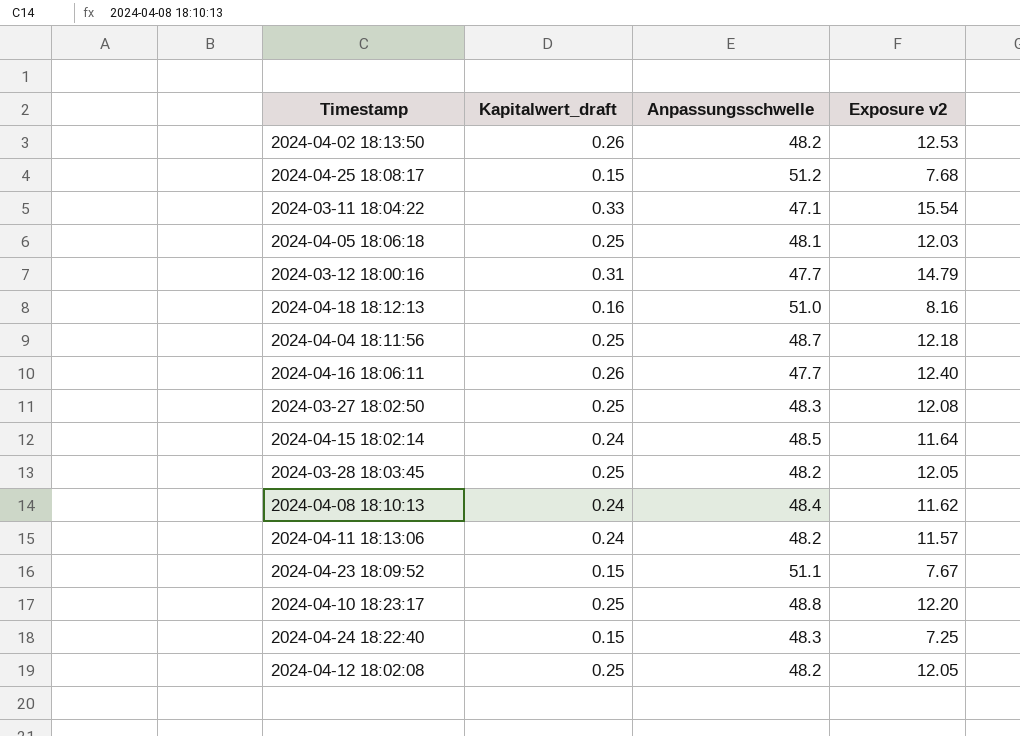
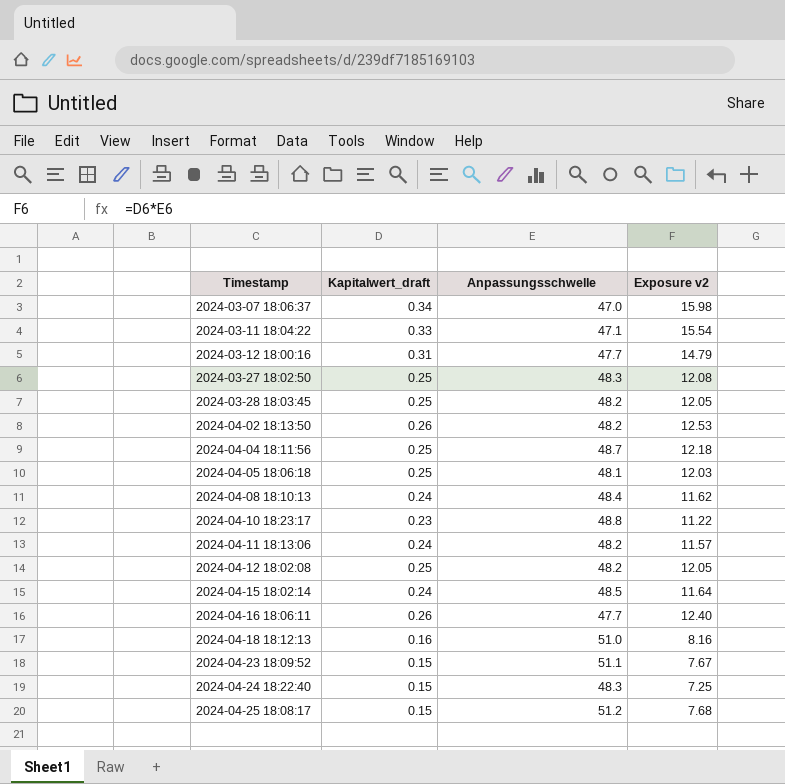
row order: none -> Timestamp ascending
row 2024-03-07 18:06:37: none -> 0.34 | 47.0 | 15.98
2024-04-10 18:23:17 | Kapitalwert_draft: 0.25 -> 0.23
2024-04-10 18:23:17 | Exposure v2: 12.20 -> 11.22

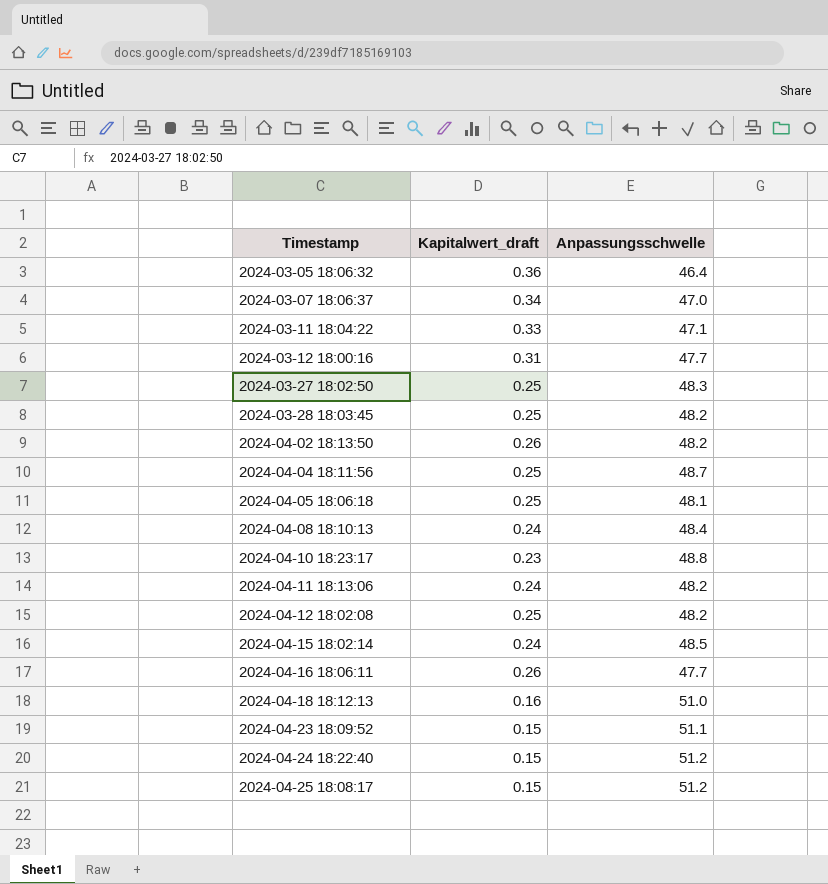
column Exposure v2 | formula: [Kapitalwert_draft] * [Anpassungsschwelle] -> none
row 2024-03-05 18:06:32: none -> 0.36 | 46.4
2024-04-24 18:22:40 | Anpassungsschwelle: 48.3 -> 51.2

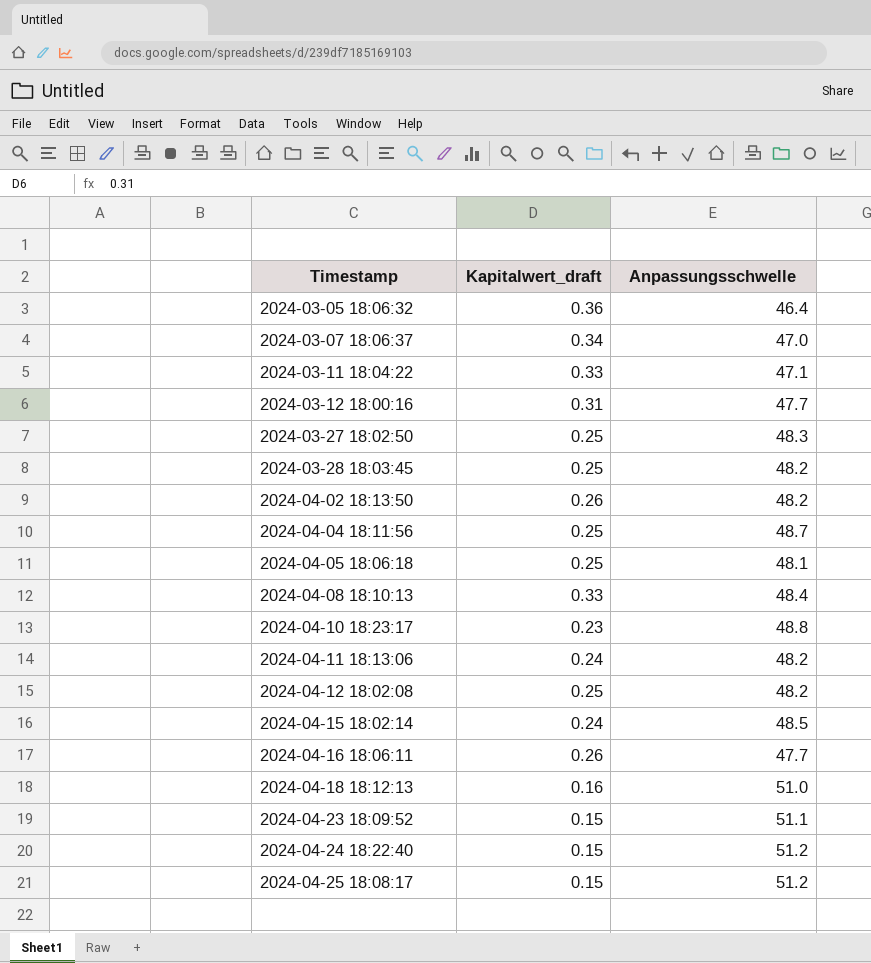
2024-04-08 18:10:13 | Kapitalwert_draft: 0.24 -> 0.33

